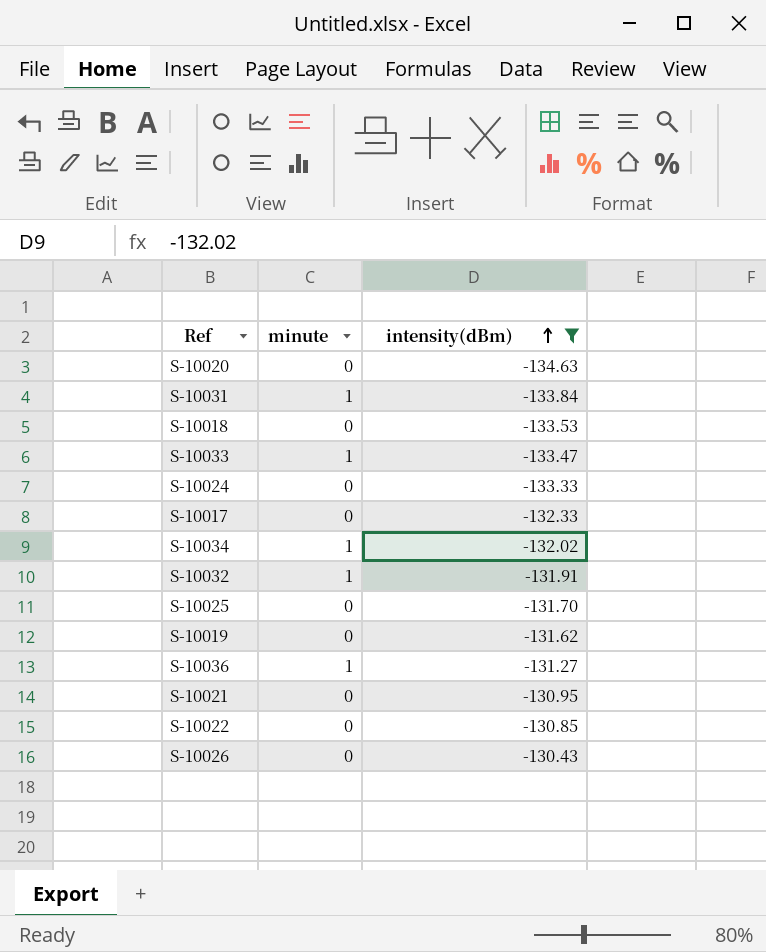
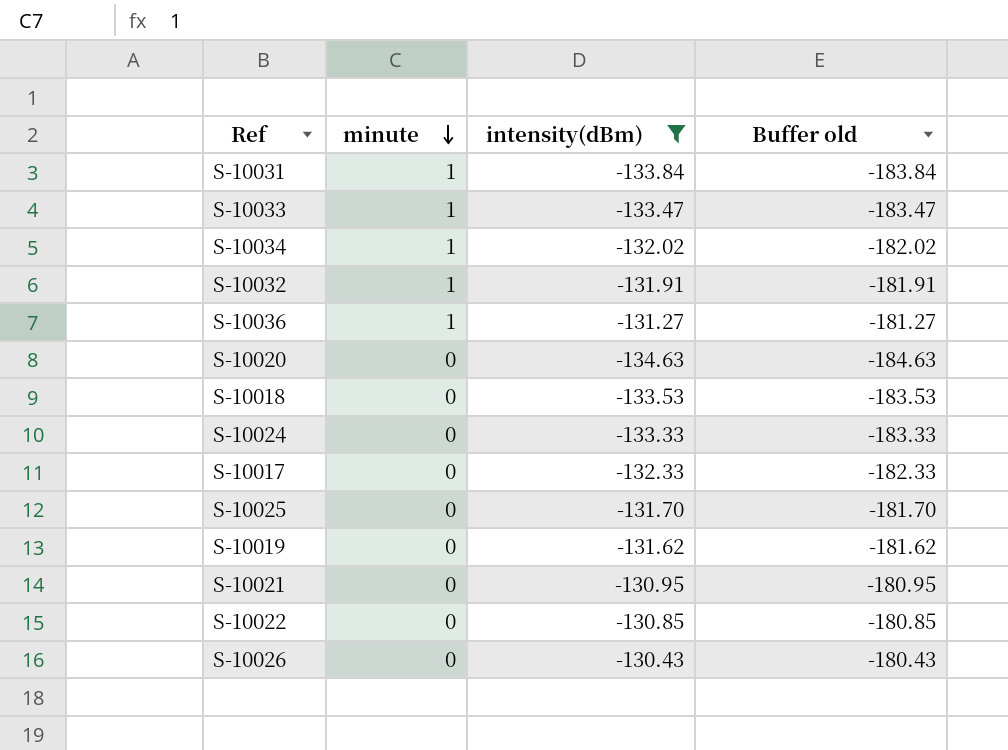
row order: intensity(dBm) ascending -> minute descending
column Buffer old | formula: none -> [intensity(dBm)] - 50

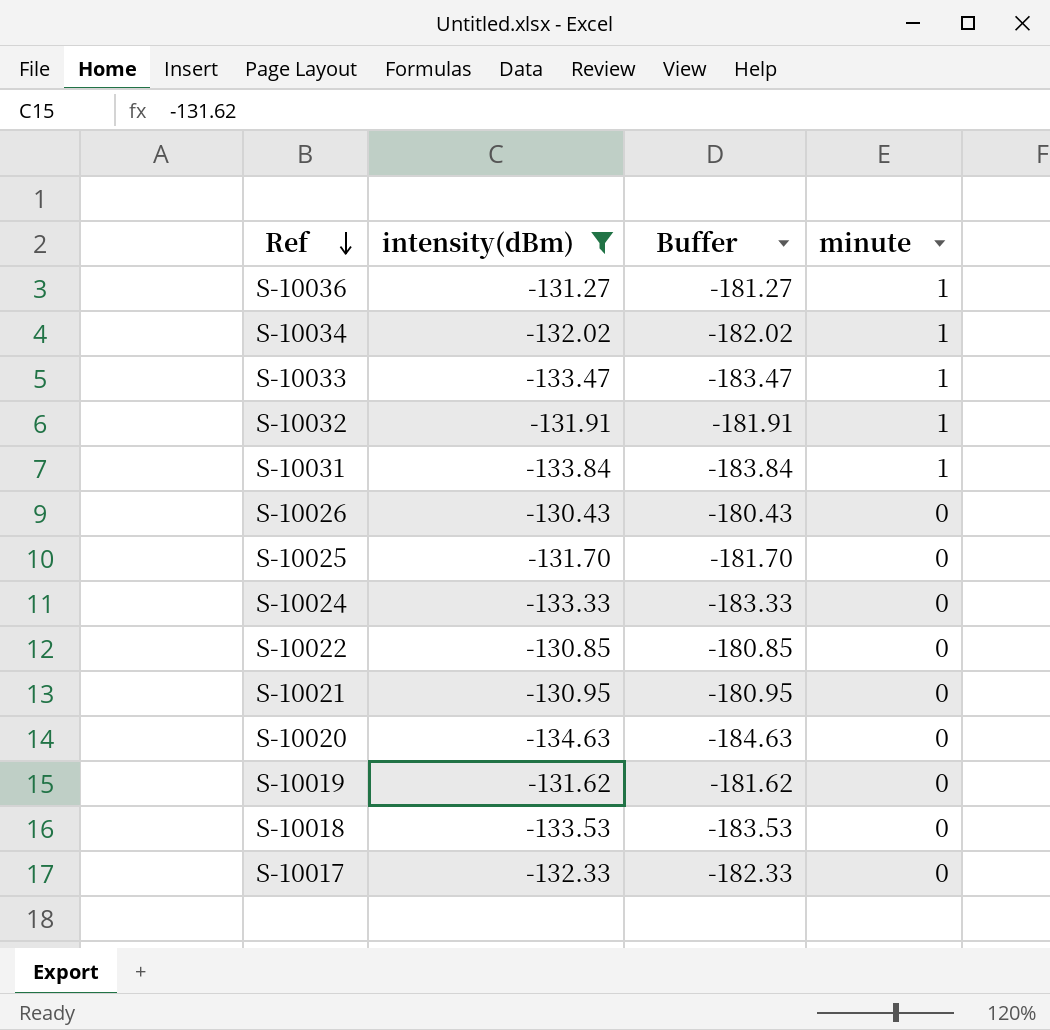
row order: minute descending -> Ref descending
column name: Buffer old -> Buffer
column minute | position: 2 -> 4

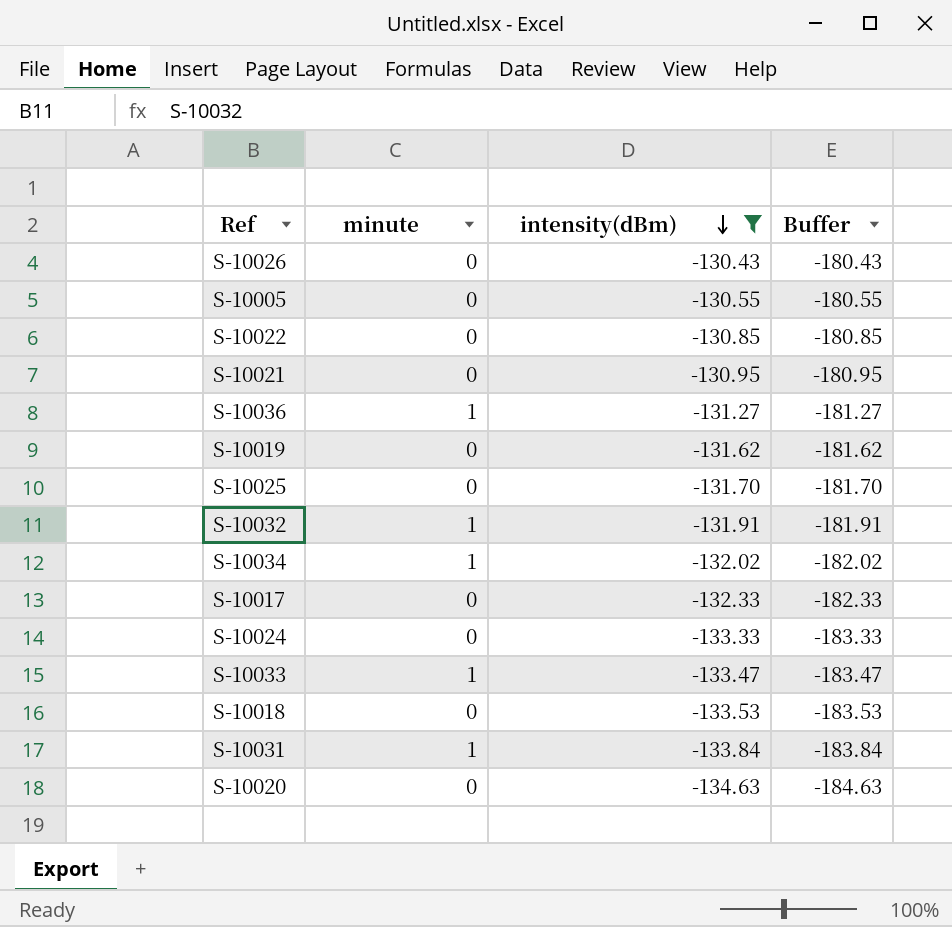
row order: Ref descending -> intensity(dBm) descending
column minute | position: 4 -> 2
row S-10005: none -> 0 | -130.55 | -180.55

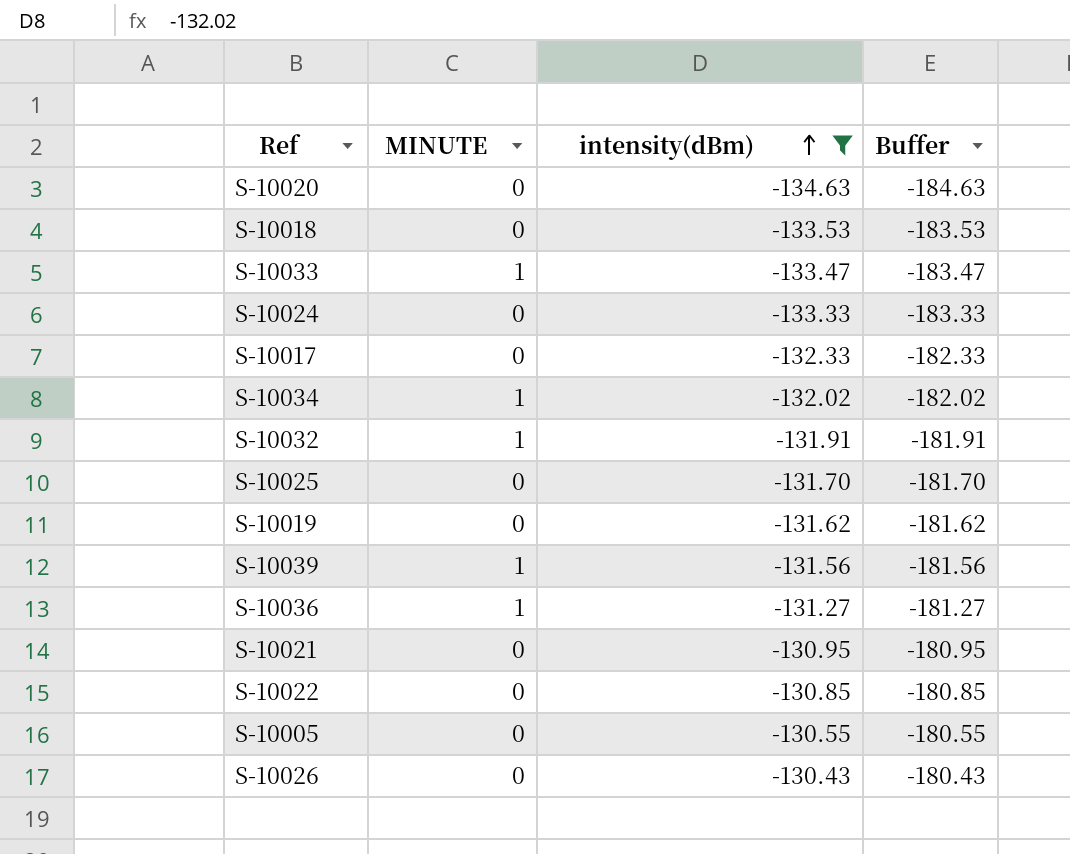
row order: intensity(dBm) descending -> intensity(dBm) ascending
column name: minute -> MINUTE
row S-10031: 1 | -133.84 | -183.84 -> none
row S-10039: none -> 1 | -131.56 | -181.56

